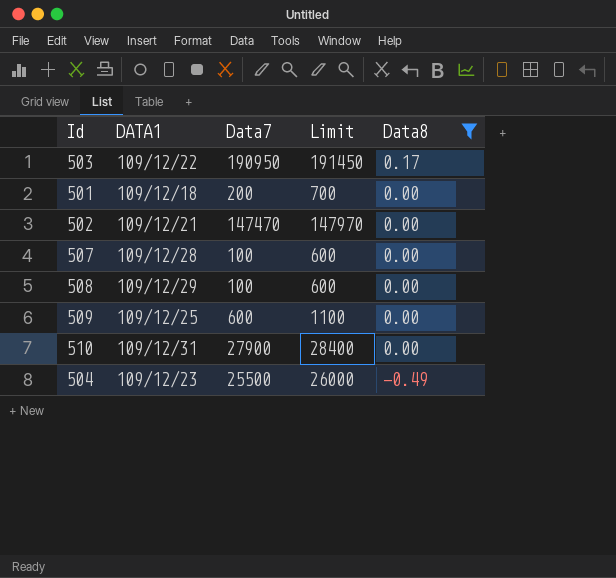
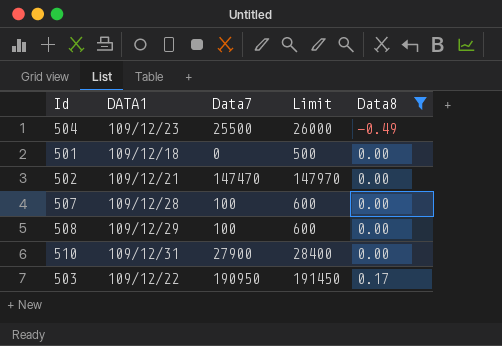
row order: Data8 descending -> Data8 ascending
row 509: 109/12/25 | 600 | 1100 | 0.00 -> none
501 | Data7: 200 -> 0
501 | Limit: 700 -> 500

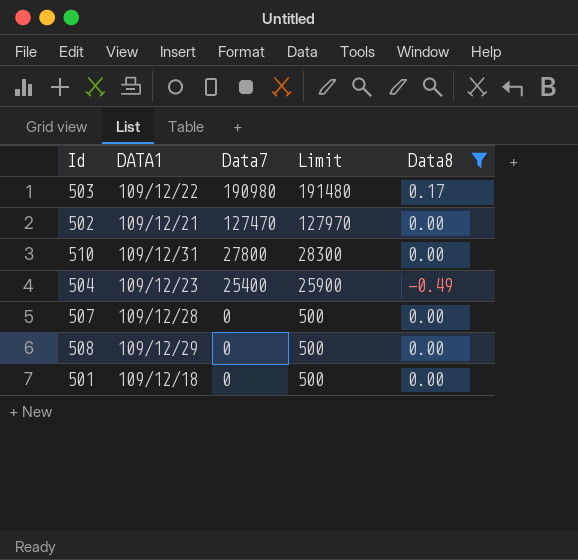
row order: Data8 ascending -> Data7 descending
503 | Data7: 190950 -> 190980
503 | Limit: 191450 -> 191480
502 | Data7: 147470 -> 127470
502 | Limit: 147970 -> 127970
510 | Data7: 27900 -> 27800
510 | Limit: 28400 -> 28300
504 | Data7: 25500 -> 25400
504 | Limit: 26000 -> 25900
507 | Data7: 100 -> 0
507 | Limit: 600 -> 500
508 | Data7: 100 -> 0
508 | Limit: 600 -> 500

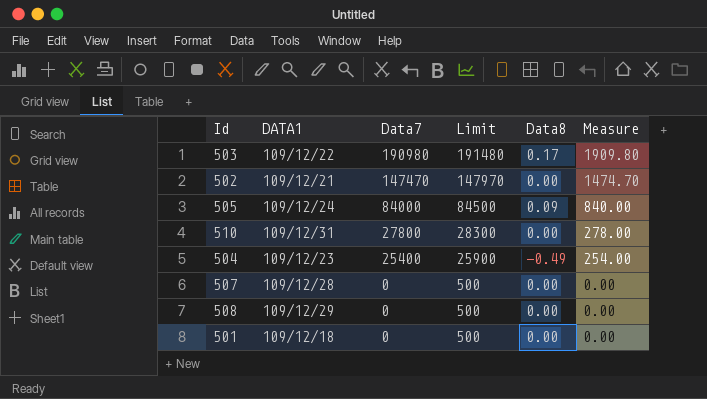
filter: Data8 != 0.09 -> none
column Measure | formula: none -> [Data7] * 0.01
502 | Data7: 127470 -> 147470
502 | Limit: 127970 -> 147970

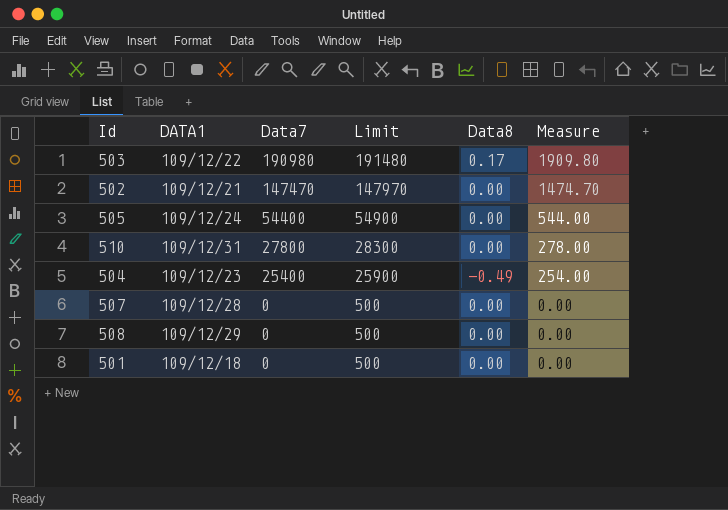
505 | Data7: 84000 -> 54400
505 | Limit: 84500 -> 54900
505 | Data8: 0.09 -> 0.00
505 | Measure: 840.00 -> 544.00

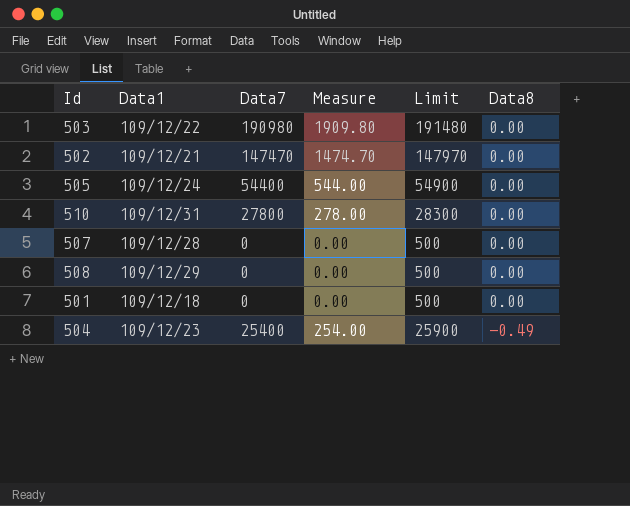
row order: Data7 descending -> Data8 descending
column name: DATA1 -> Data1
column Measure | position: 6 -> 4
503 | Data8: 0.17 -> 0.00

